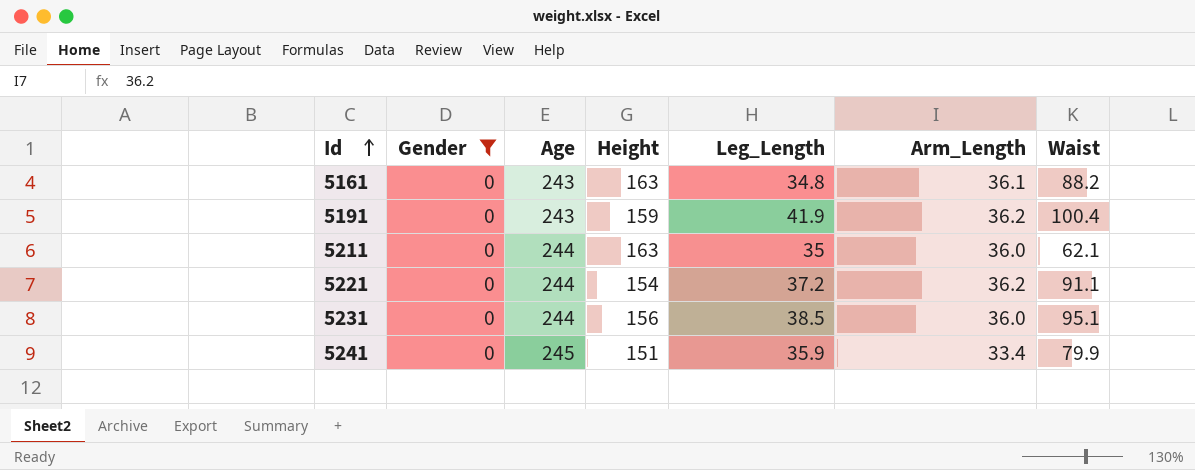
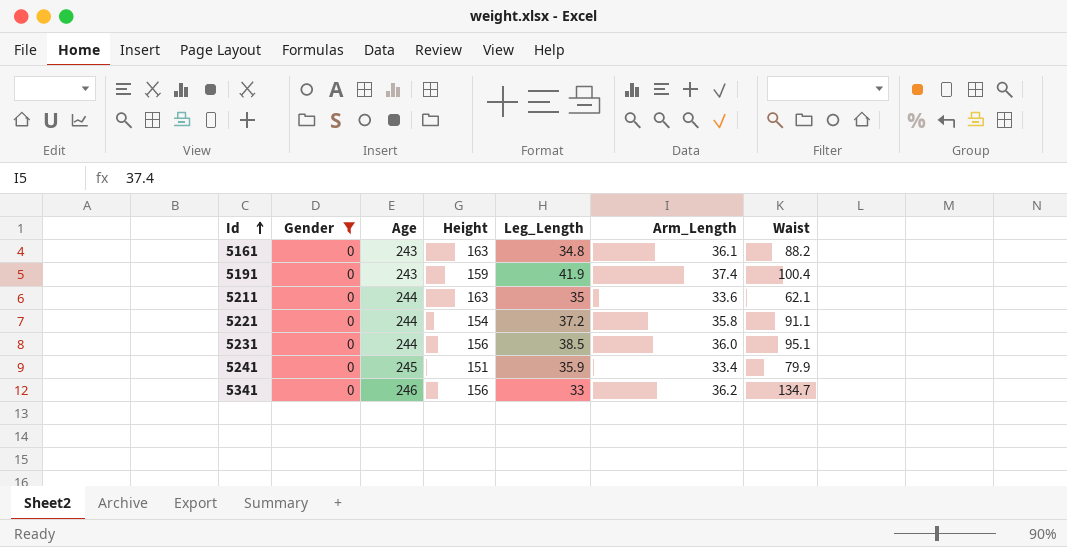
5191 | Arm_Length: 36.2 -> 37.4
5211 | Arm_Length: 36.0 -> 33.6
5221 | Arm_Length: 36.2 -> 35.8
row 5341: none -> 0 | 246 | 156 | 33 | 36.2 | 134.7

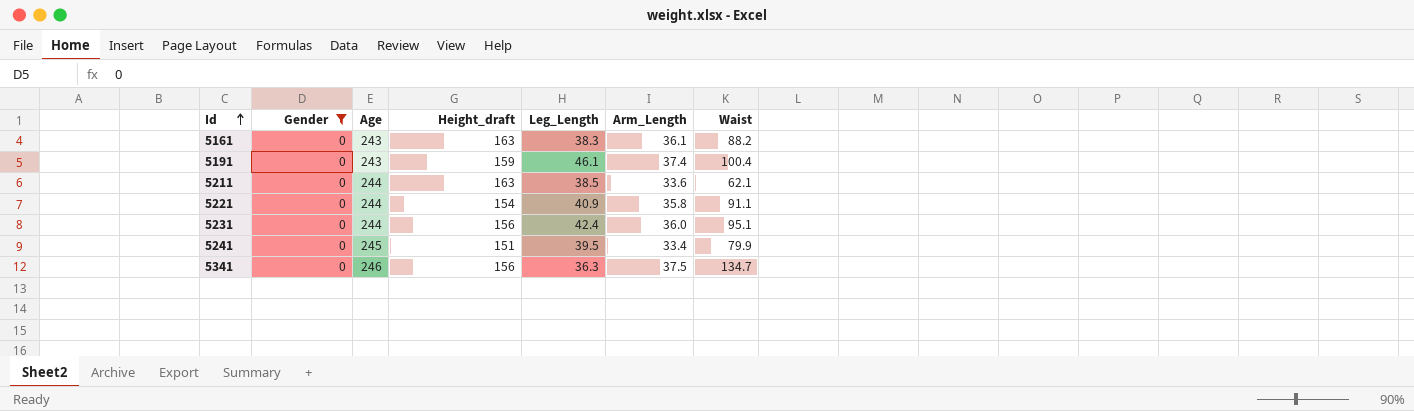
column name: Height -> Height_draft
5161 | Leg_Length: 34.8 -> 38.3
5191 | Leg_Length: 41.9 -> 46.1
5211 | Leg_Length: 35 -> 38.5
5221 | Leg_Length: 37.2 -> 40.9
5231 | Leg_Length: 38.5 -> 42.4
5241 | Leg_Length: 35.9 -> 39.5
5341 | Leg_Length: 33 -> 36.3
5341 | Arm_Length: 36.2 -> 37.5

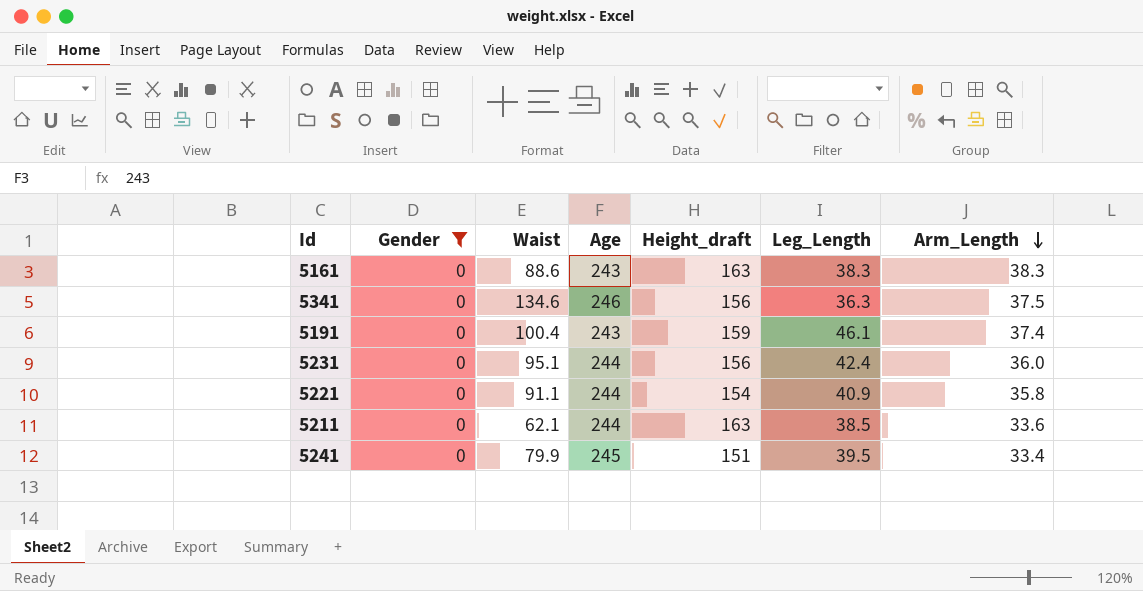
row order: Id ascending -> Arm_Length descending
column Waist | position: 7 -> 3
5161 | Waist: 88.2 -> 88.6
5161 | Arm_Length: 36.1 -> 38.3
5341 | Waist: 134.7 -> 134.6

